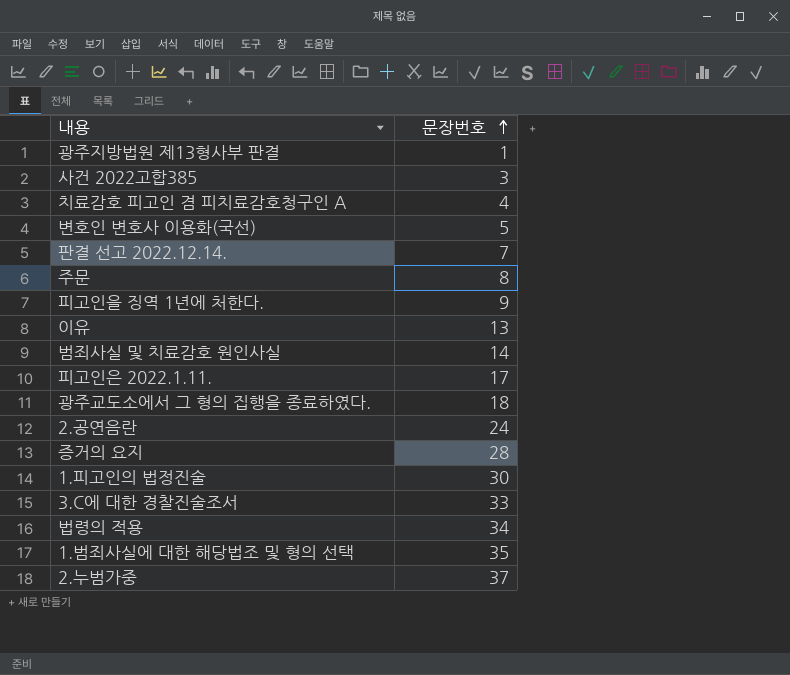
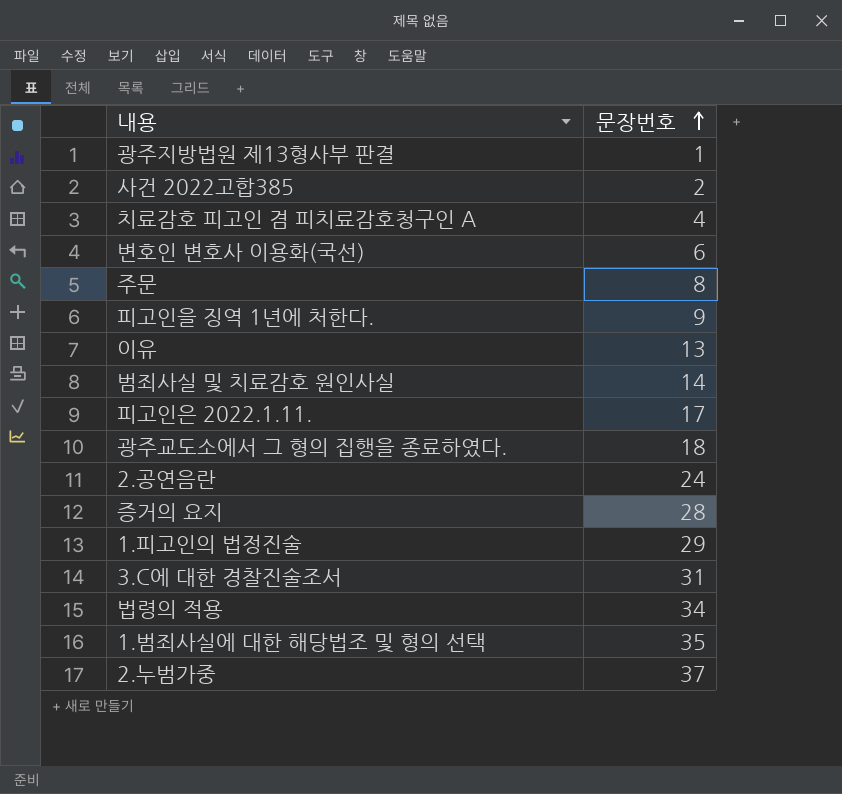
row 판결 선고 2022.12.14.: 7 -> none
사건 2022고합385 | 문장번호: 3 -> 2
변호인 변호사 이용화(국선) | 문장번호: 5 -> 6
1.피고인의 법정진술 | 문장번호: 30 -> 29
3.C에 대한 경찰진술조서 | 문장번호: 33 -> 31

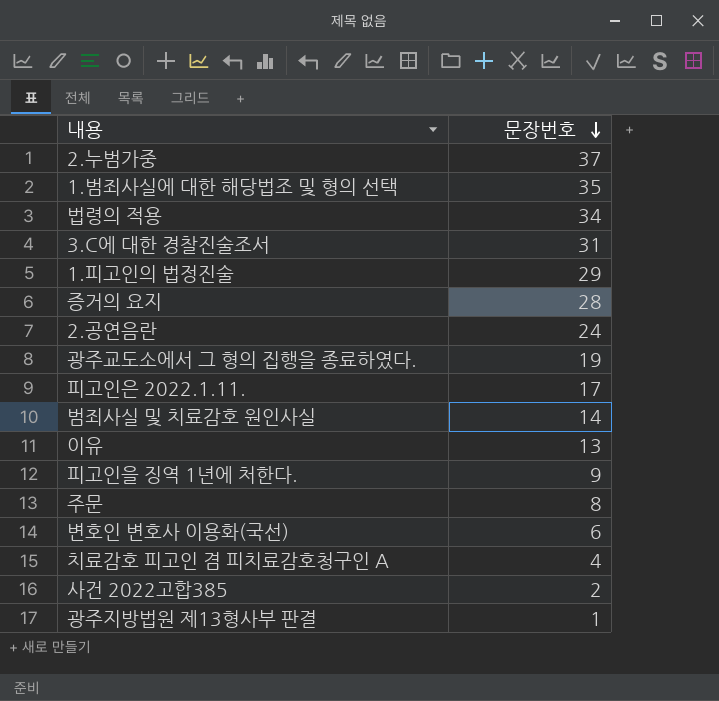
row order: 문장번호 ascending -> 문장번호 descending
광주교도소에서 그 형의 집행을 종료하였다. | 문장번호: 18 -> 19

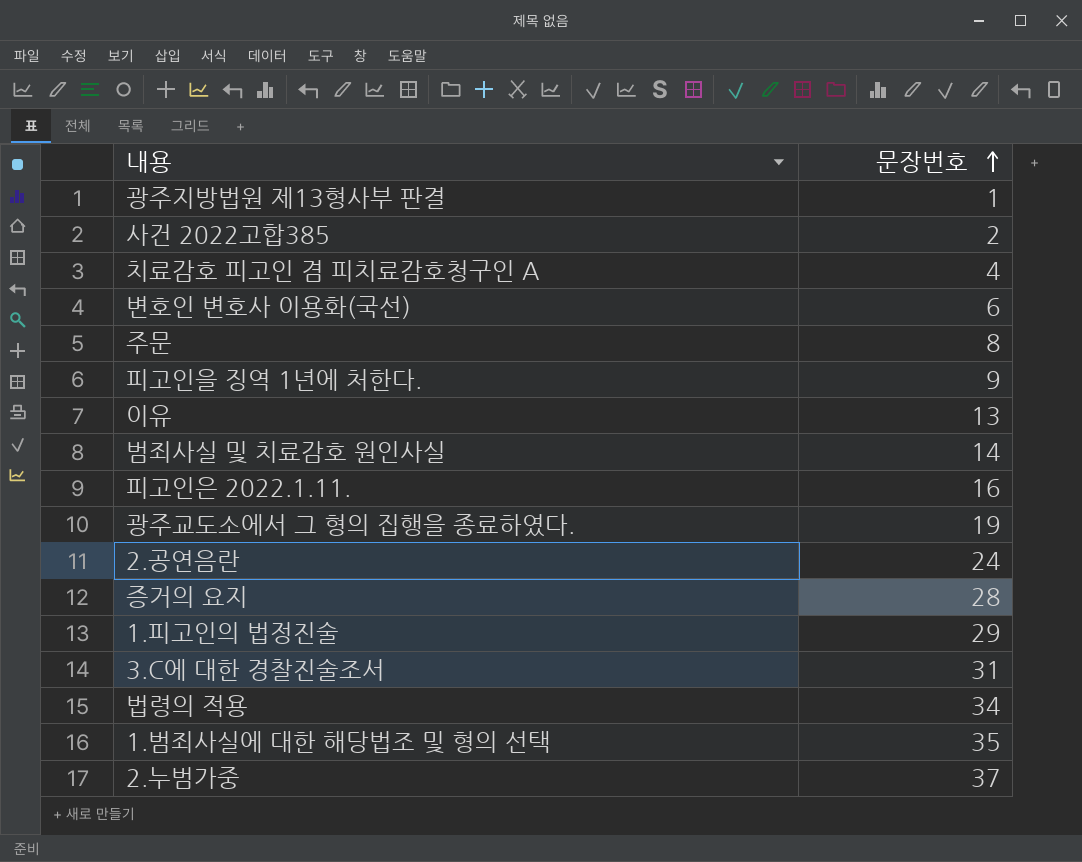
row order: 문장번호 descending -> 문장번호 ascending
피고인은 2022.1.11. | 문장번호: 17 -> 16

